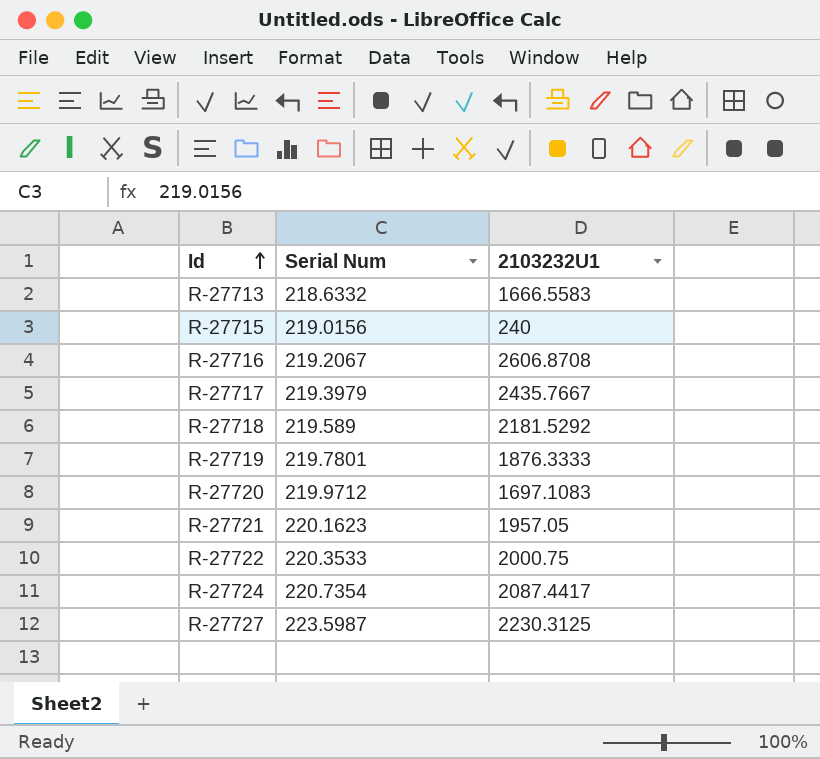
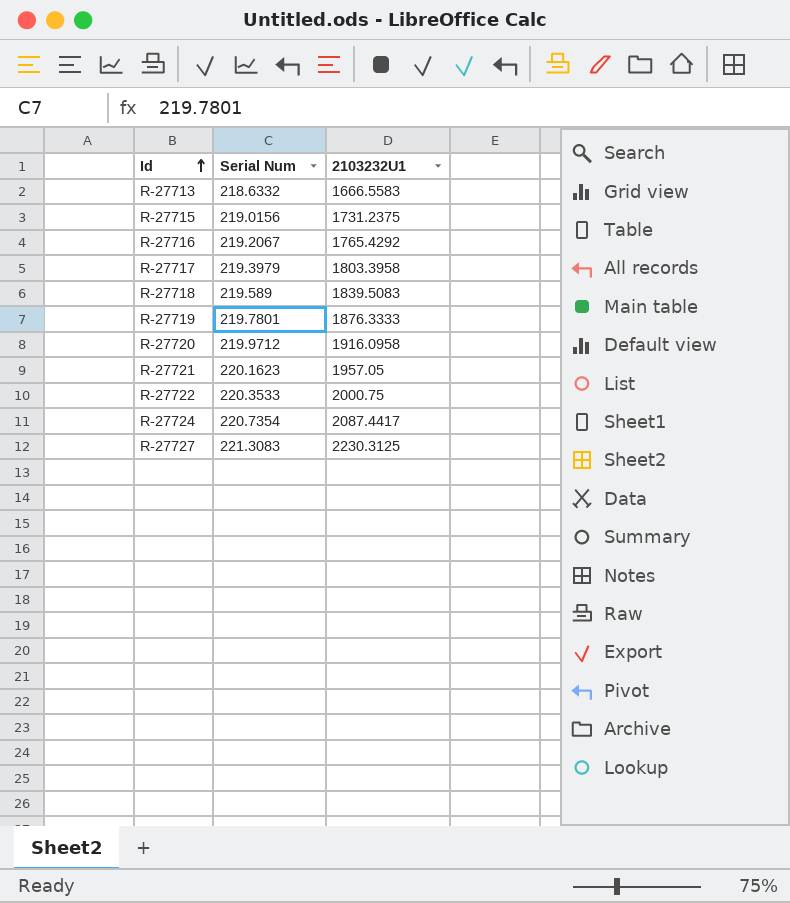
R-27715 | 2103232U1: 240 -> 1731.2375
R-27716 | 2103232U1: 2606.8708 -> 1765.4292
R-27717 | 2103232U1: 2435.7667 -> 1803.3958
R-27718 | 2103232U1: 2181.5292 -> 1839.5083
R-27720 | 2103232U1: 1697.1083 -> 1916.0958
R-27727 | Serial Num: 223.5987 -> 221.3083

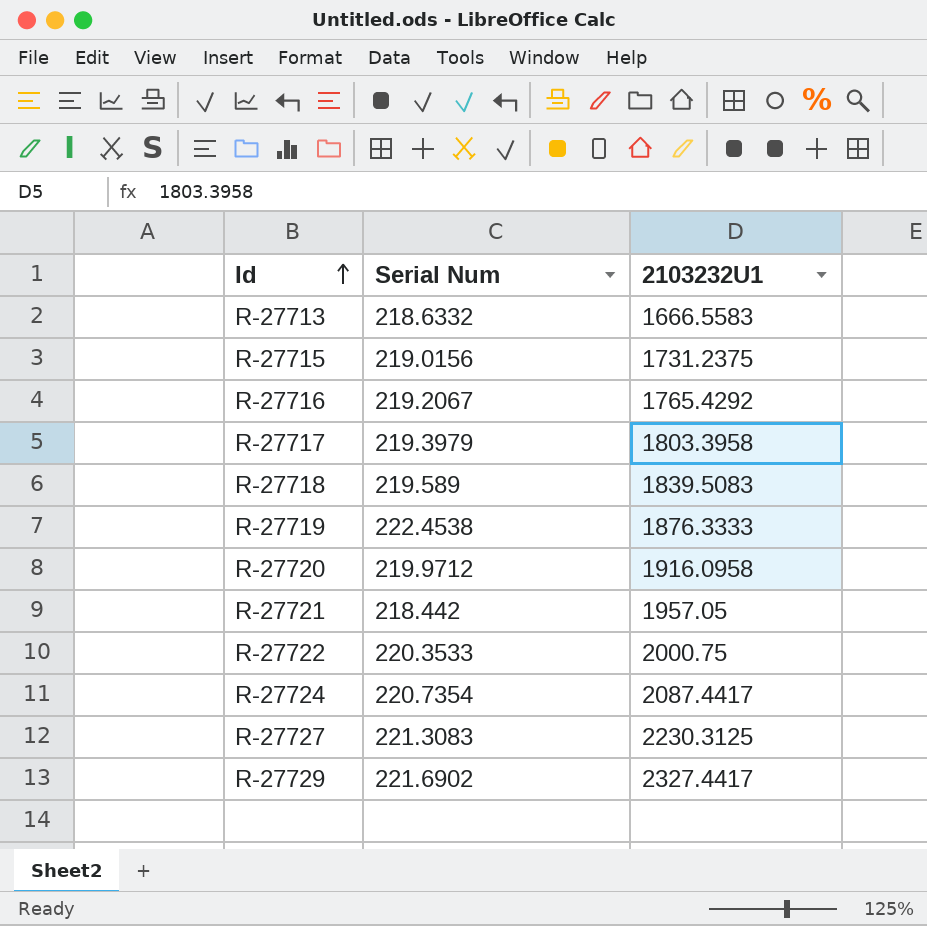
R-27719 | Serial Num: 219.7801 -> 222.4538
R-27721 | Serial Num: 220.1623 -> 218.442
row R-27729: none -> 221.6902 | 2327.4417

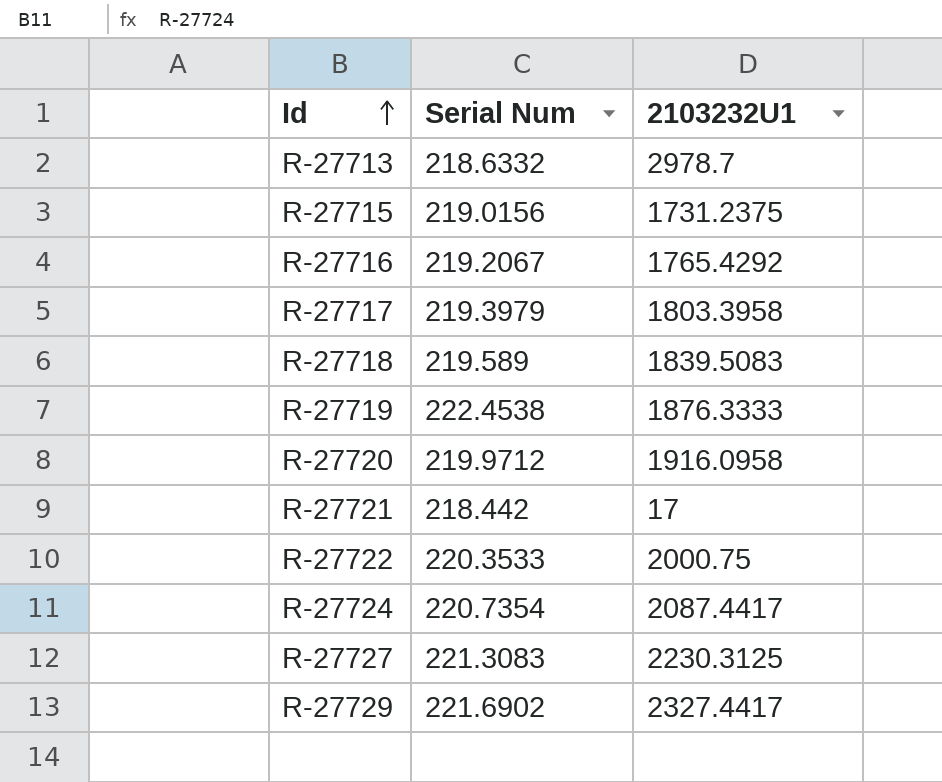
R-27713 | 2103232U1: 1666.5583 -> 2978.7
R-27721 | 2103232U1: 1957.05 -> 17

